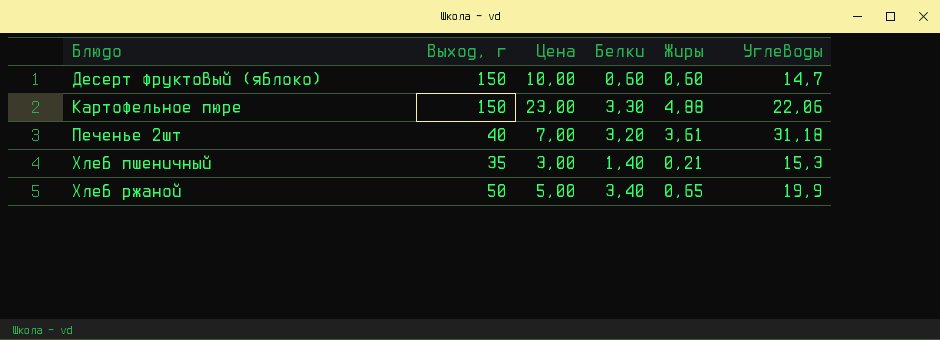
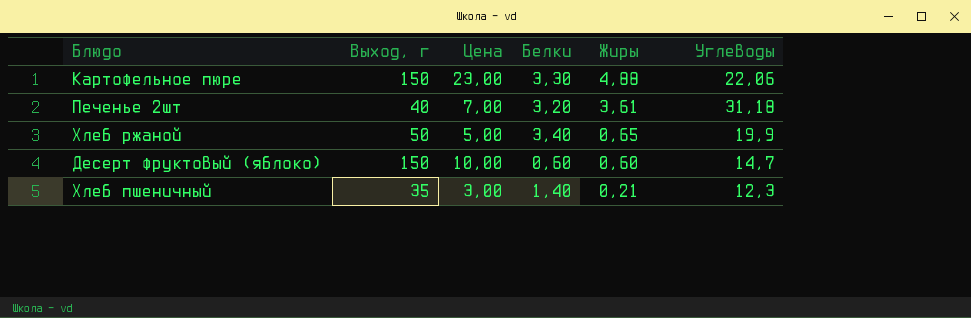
row order: Блюдо ascending -> Жиры descending
Хлеб пшеничный | Углеводы: 15,3 -> 12,3

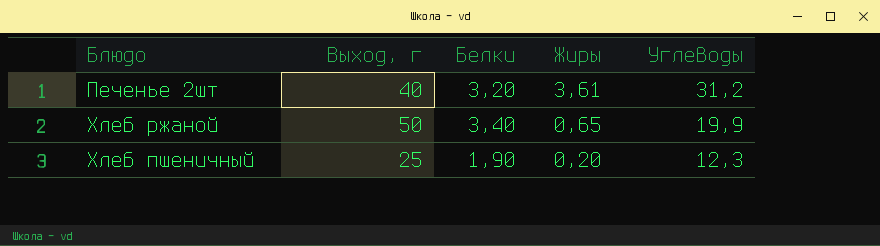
column Цена | position: 3 -> none
row Картофельное пюре: 150 | 23,00 | 3,30 | 4,88 | 22,06 -> none
row Десерт фруктовый (яблоко): 150 | 10,00 | 0,60 | 0,60 | 14,7 -> none
Печенье 2шт | Углеводы: 31,18 -> 31,2
Хлеб пшеничный | Выход, г: 35 -> 25
Хлеб пшеничный | Белки: 1,40 -> 1,90
Хлеб пшеничный | Жиры: 0,21 -> 0,20

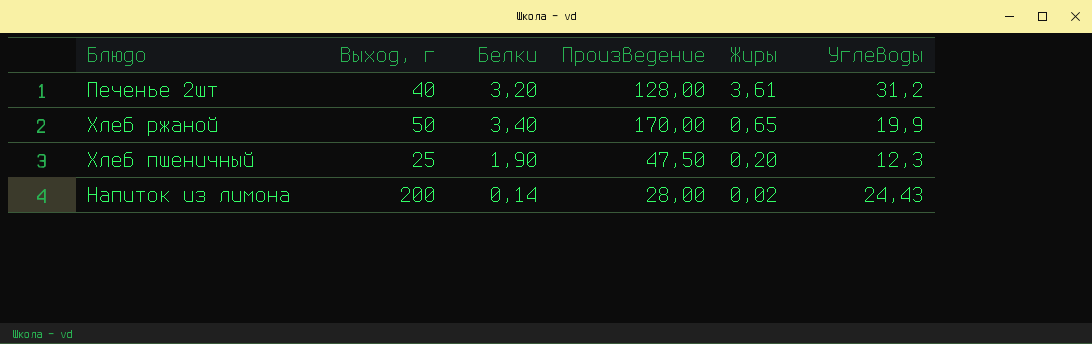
column Произведение | formula: none -> [Выход, г] * [Белки]
row Напиток из лимона: none -> 200 | 0,14 | 28,00 | 0,02 | 24,43

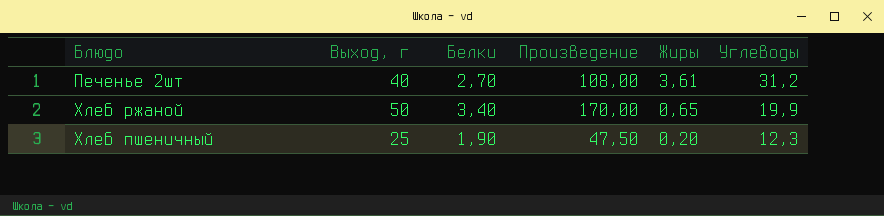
row Напиток из лимона: 200 | 0,14 | 28,00 | 0,02 | 24,43 -> none
Печенье 2шт | Белки: 3,20 -> 2,70
Печенье 2шт | Произведение: 128,00 -> 108,00

